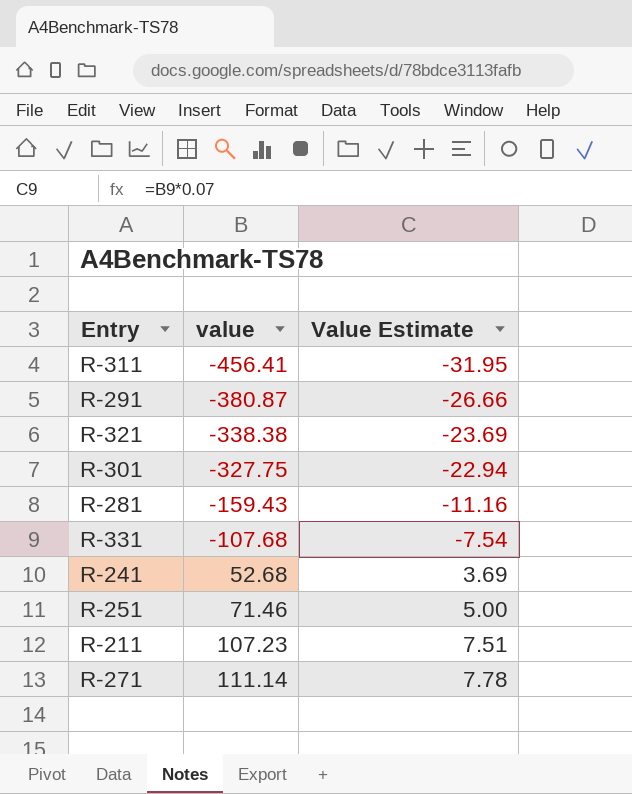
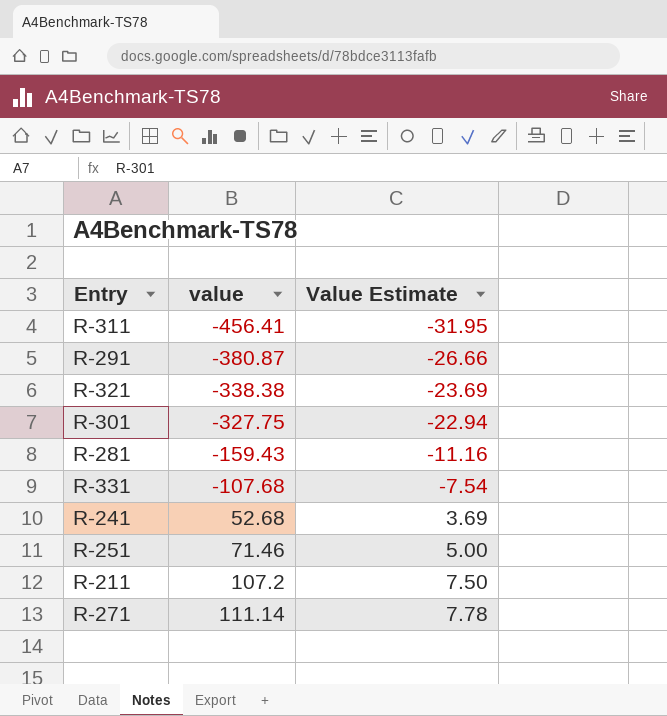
R-211 | value: 107.23 -> 107.2
R-211 | Value Estimate: 7.51 -> 7.50

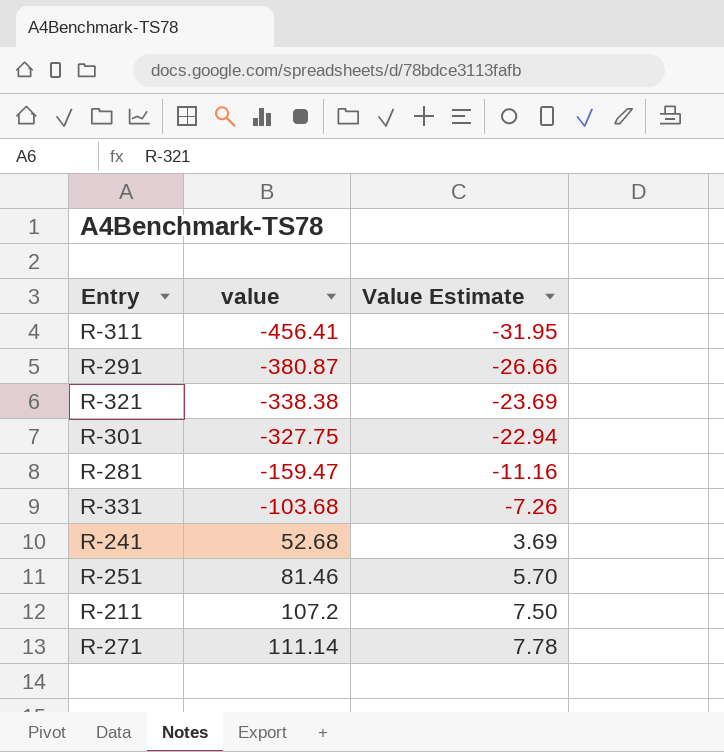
R-281 | value: -159.43 -> -159.47
R-331 | value: -107.68 -> -103.68
R-331 | Value Estimate: -7.54 -> -7.26
R-251 | value: 71.46 -> 81.46
R-251 | Value Estimate: 5.00 -> 5.70

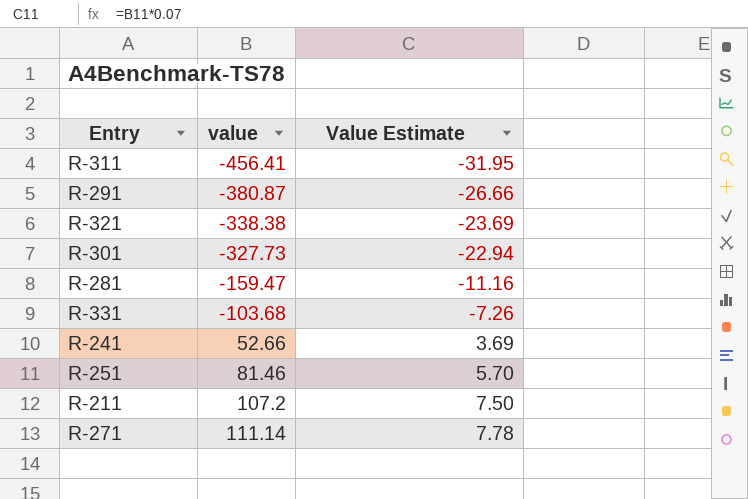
R-301 | value: -327.75 -> -327.73
R-241 | value: 52.68 -> 52.66

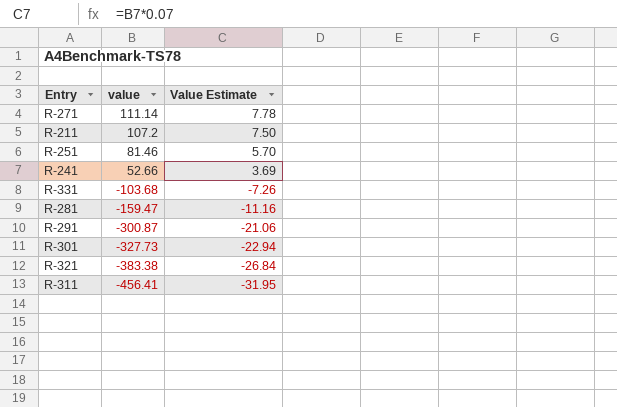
row order: value ascending -> value descending
R-291 | value: -380.87 -> -300.87
R-291 | Value Estimate: -26.66 -> -21.06
R-321 | value: -338.38 -> -383.38
R-321 | Value Estimate: -23.69 -> -26.84

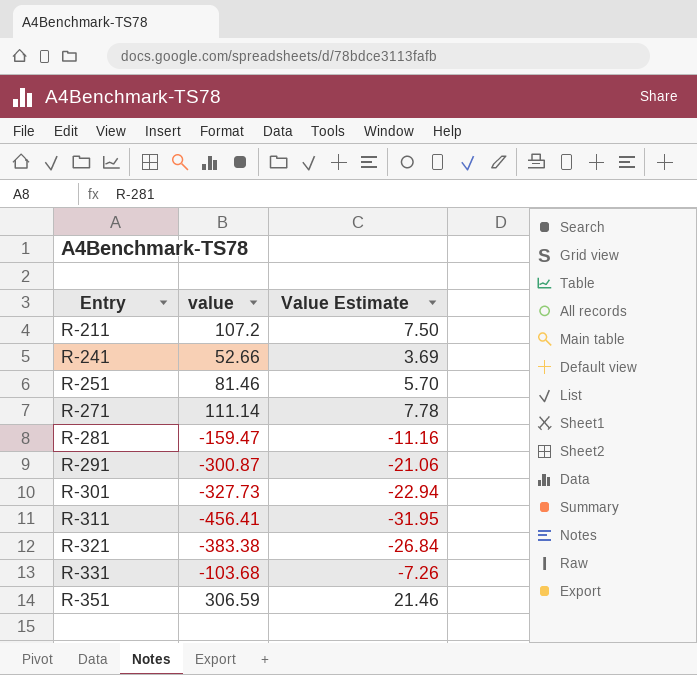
row order: value descending -> Entry ascending
row R-351: none -> 306.59 | 21.46

